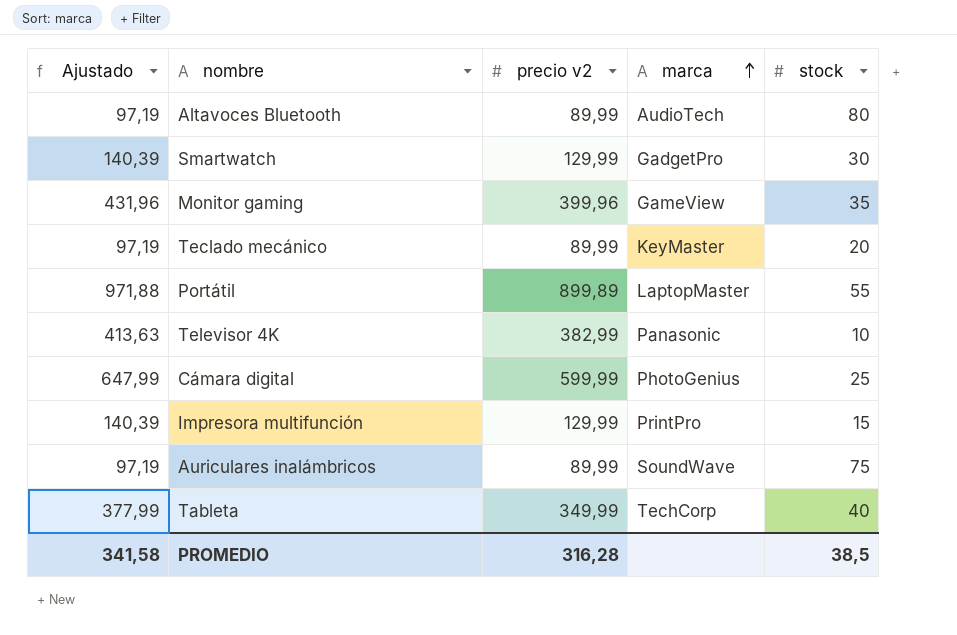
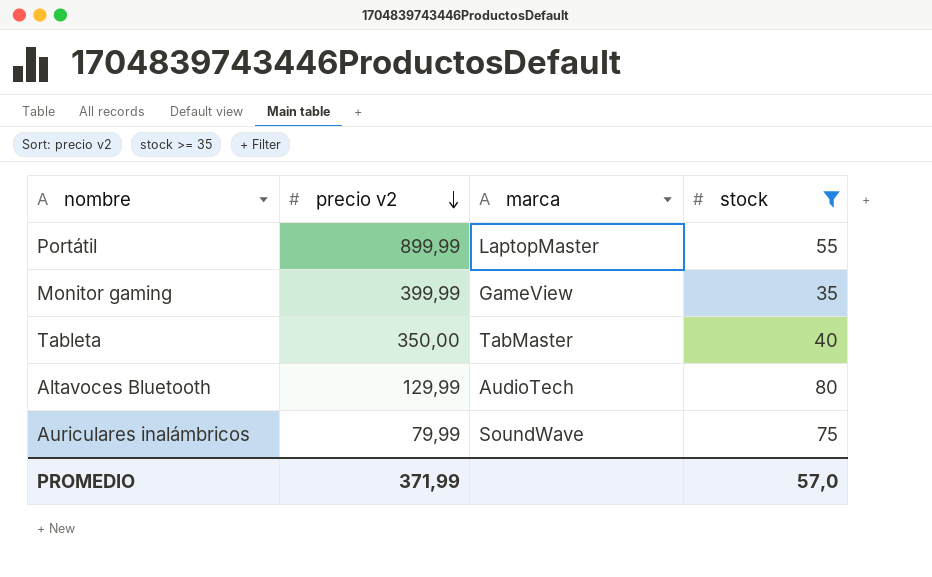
filter: none -> stock >= 35
row order: marca ascending -> precio v2 descending
column Ajustado | formula: [precio v2] * 1,08 -> none
Portátil | precio v2: 899,89 -> 899,99
Monitor gaming | precio v2: 399,96 -> 399,99
Tableta | precio v2: 349,99 -> 350,00
Tableta | marca: TechCorp -> TabMaster
Altavoces Bluetooth | precio v2: 89,99 -> 129,99
Auriculares inalámbricos | precio v2: 89,99 -> 79,99
PROMEDIO | precio v2: 316,28 -> 371,99
PROMEDIO | stock: 38,5 -> 57,0

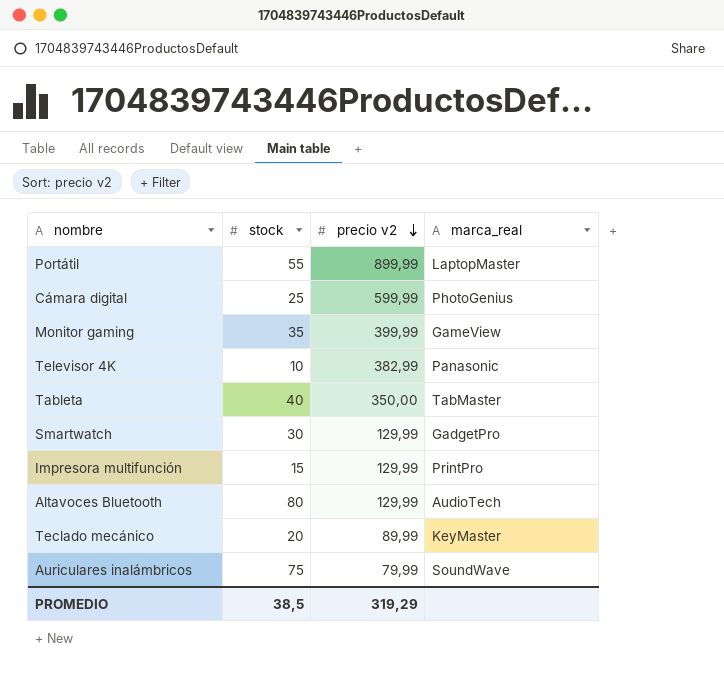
filter: stock >= 35 -> none
column stock | position: 4 -> 2
column name: marca -> marca_real
PROMEDIO | stock: 57,0 -> 38,5
PROMEDIO | precio v2: 371,99 -> 319,29

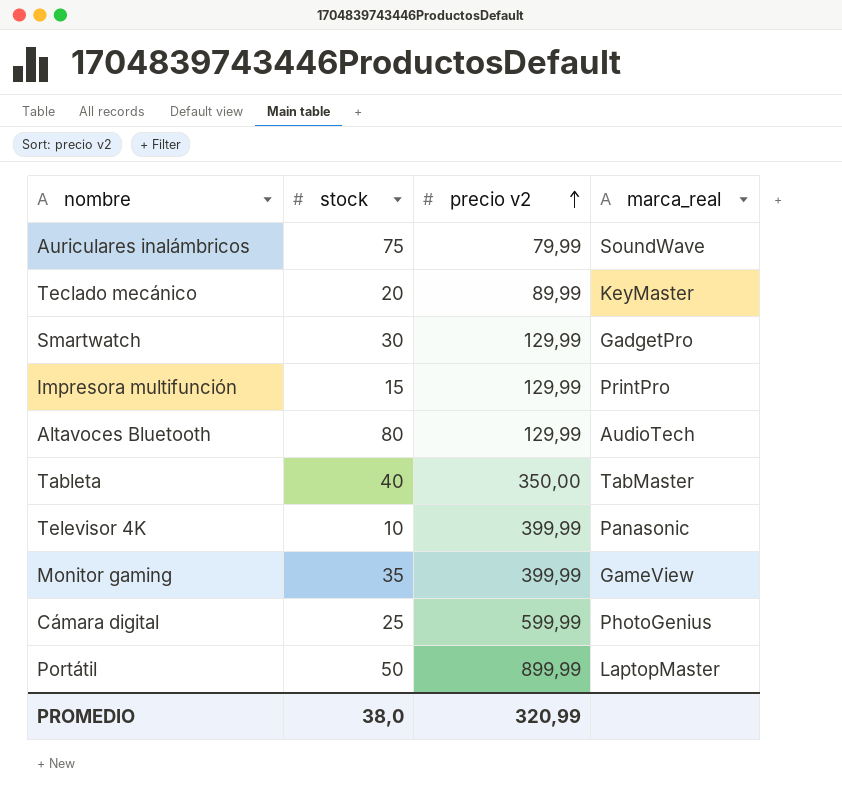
row order: precio v2 descending -> precio v2 ascending
Televisor 4K | precio v2: 382,99 -> 399,99
Portátil | stock: 55 -> 50
PROMEDIO | stock: 38,5 -> 38,0
PROMEDIO | precio v2: 319,29 -> 320,99

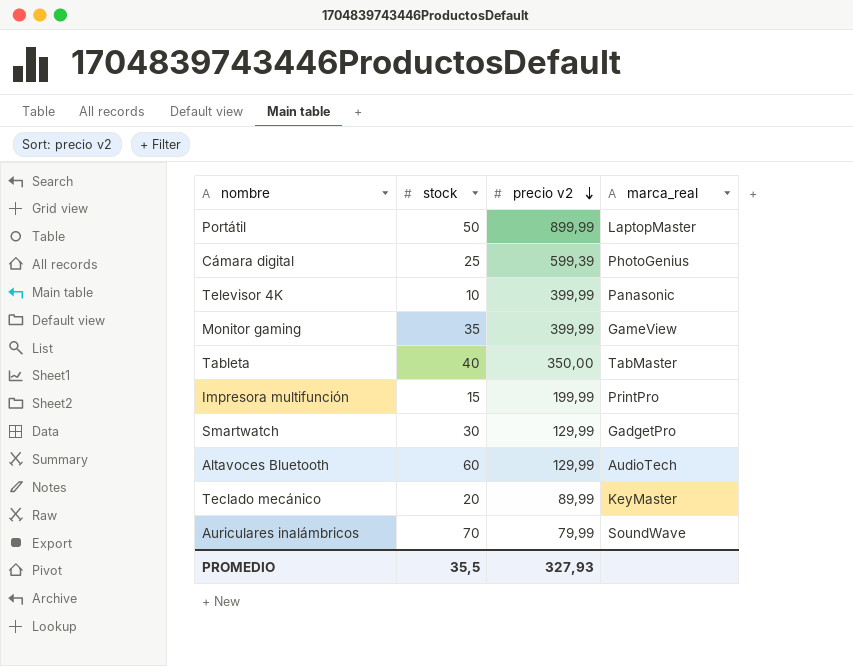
row order: precio v2 ascending -> precio v2 descending
Cámara digital | precio v2: 599,99 -> 599,39
Impresora multifunción | precio v2: 129,99 -> 199,99
Altavoces Bluetooth | stock: 80 -> 60
Auriculares inalámbricos | stock: 75 -> 70
PROMEDIO | stock: 38,0 -> 35,5
PROMEDIO | precio v2: 320,99 -> 327,93

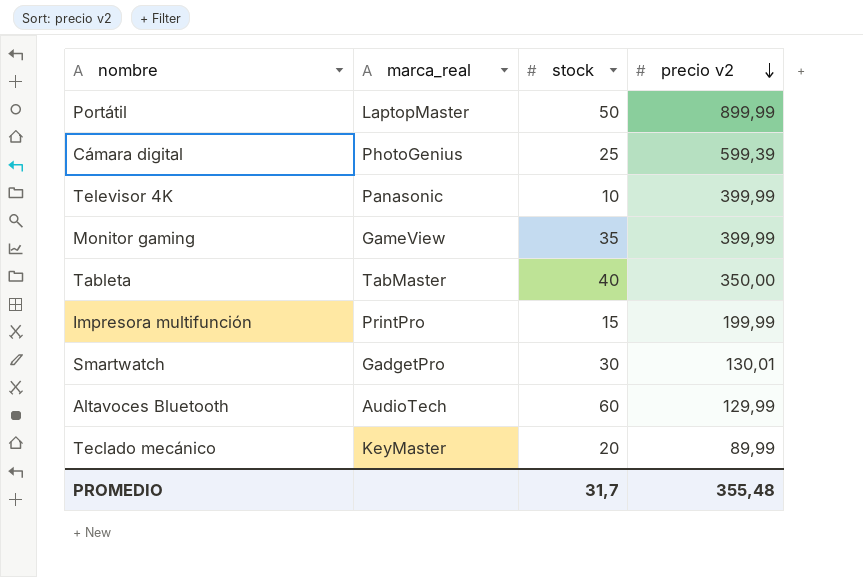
column marca_real | position: 4 -> 2
row Auriculares inalámbricos: 70 | 79,99 | SoundWave -> none
Smartwatch | precio v2: 129,99 -> 130,01
PROMEDIO | stock: 35,5 -> 31,7
PROMEDIO | precio v2: 327,93 -> 355,48

